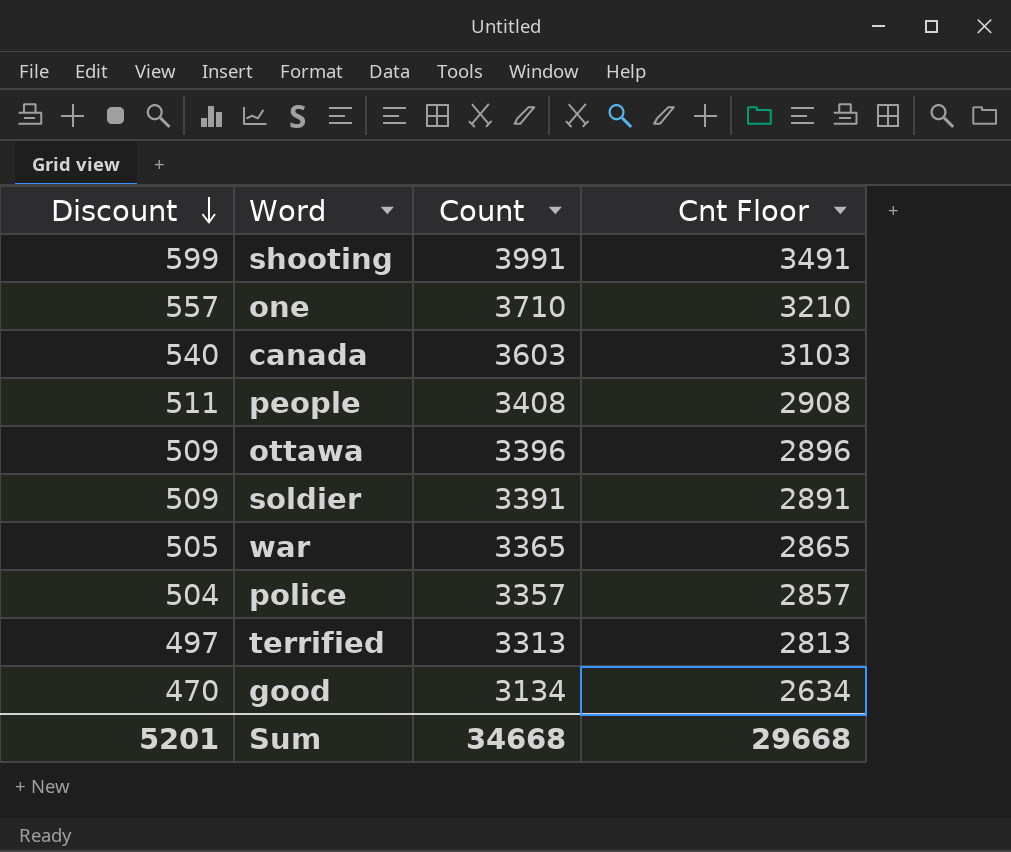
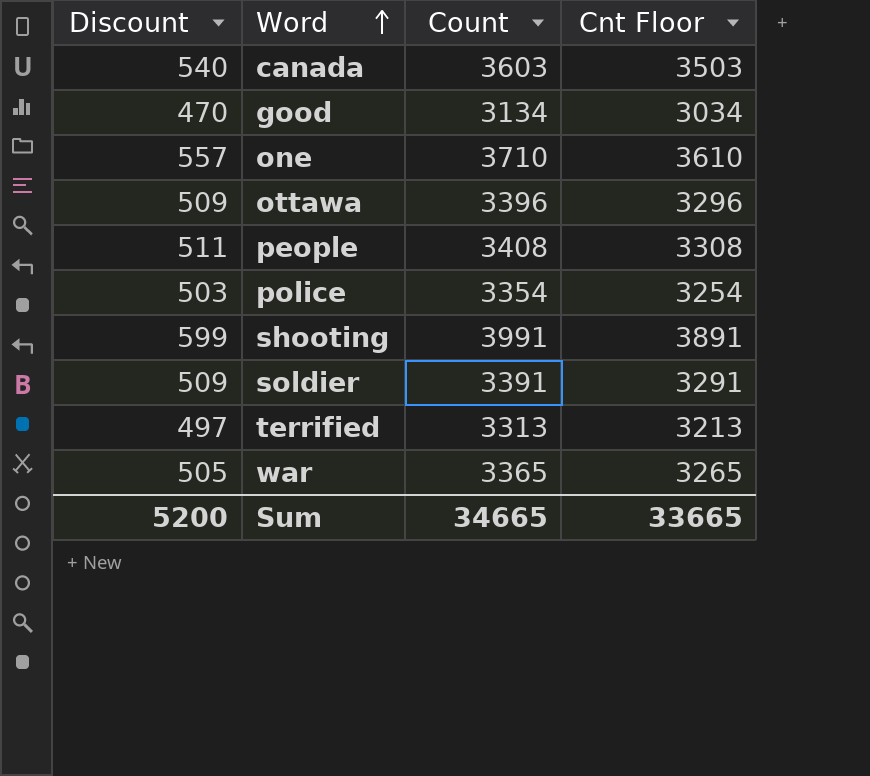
row order: Discount descending -> Word ascending
column Cnt Floor | formula: [Count] - 500 -> [Count] - 100
police | Discount: 504 -> 503
police | Count: 3357 -> 3354
Sum | Discount: 5201 -> 5200
Sum | Count: 34668 -> 34665
Sum | Cnt Floor: 29668 -> 33665

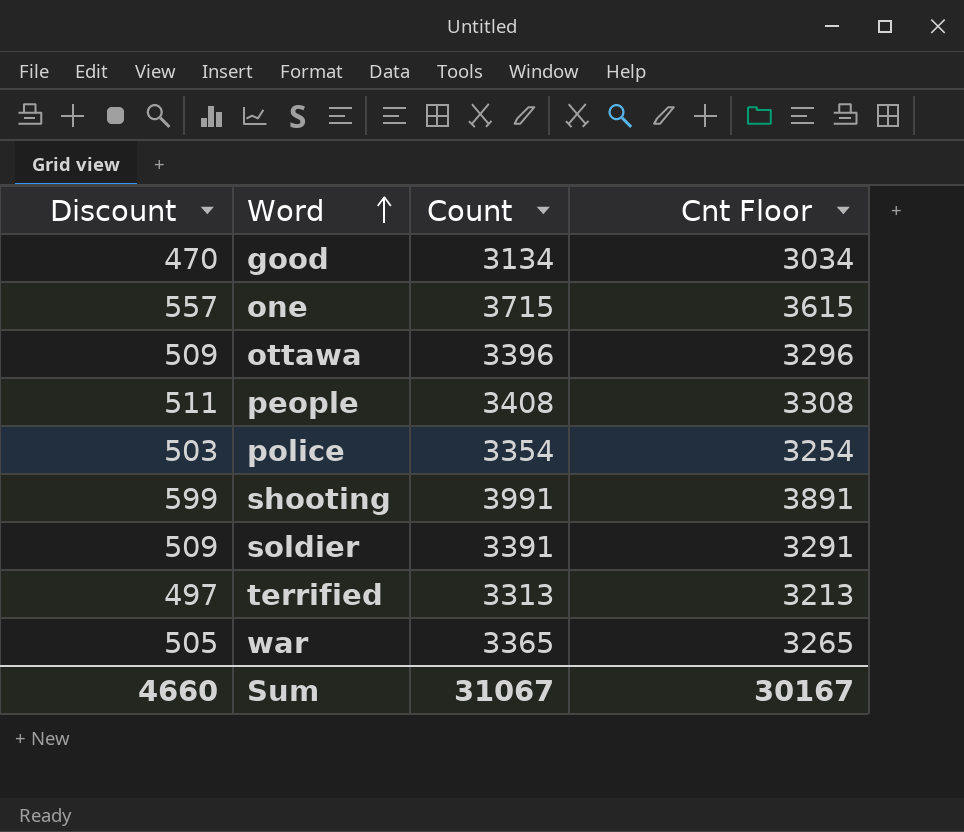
row canada: 540 | 3603 | 3503 -> none
one | Count: 3710 -> 3715
one | Cnt Floor: 3610 -> 3615
Sum | Discount: 5200 -> 4660
Sum | Count: 34665 -> 31067
Sum | Cnt Floor: 33665 -> 30167

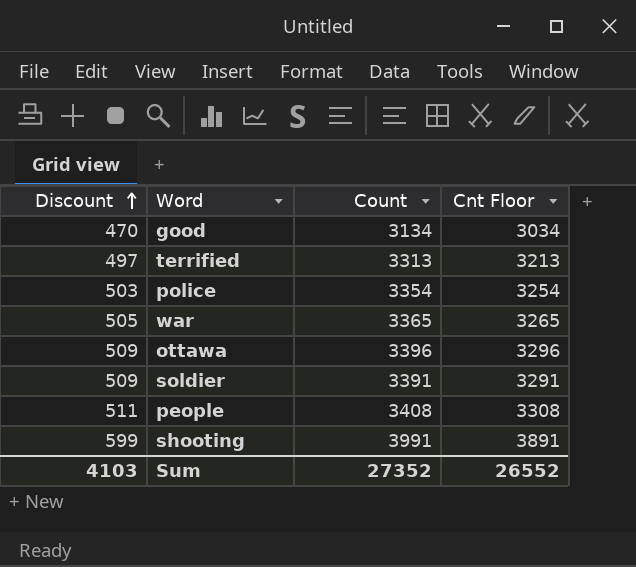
row order: Word ascending -> Discount ascending
row one: 557 | 3715 | 3615 -> none
Sum | Discount: 4660 -> 4103
Sum | Count: 31067 -> 27352
Sum | Cnt Floor: 30167 -> 26552

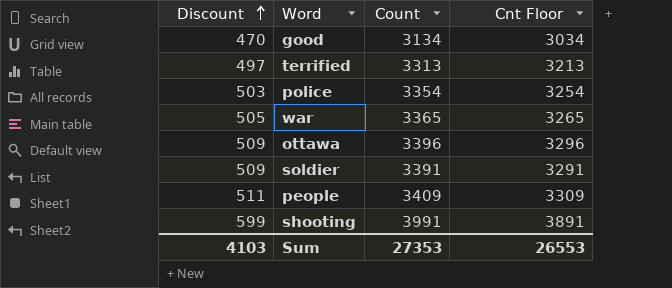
people | Count: 3408 -> 3409
people | Cnt Floor: 3308 -> 3309
Sum | Count: 27352 -> 27353
Sum | Cnt Floor: 26552 -> 26553

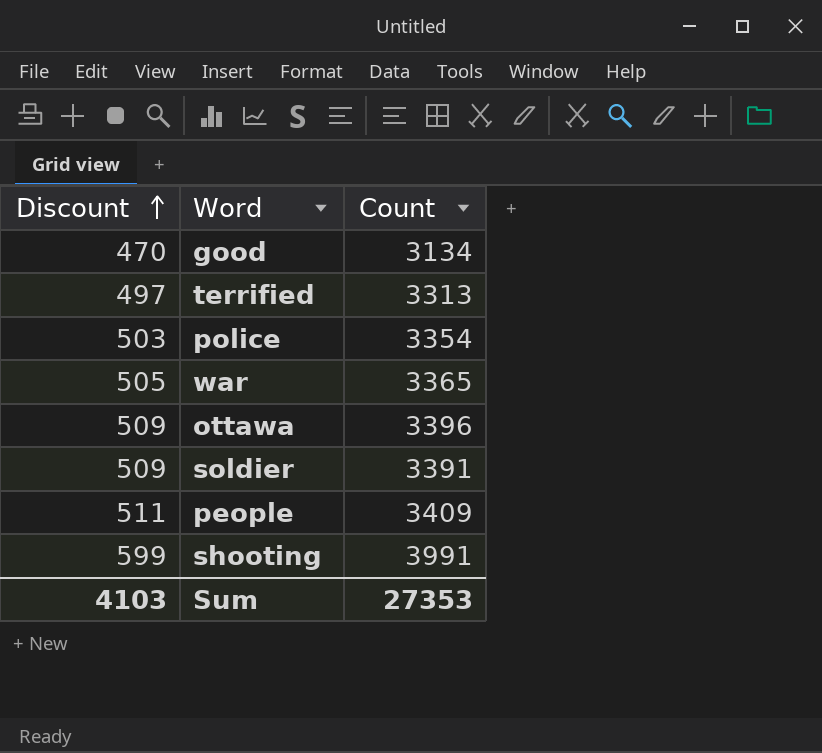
column Cnt Floor | formula: [Count] - 100 -> none

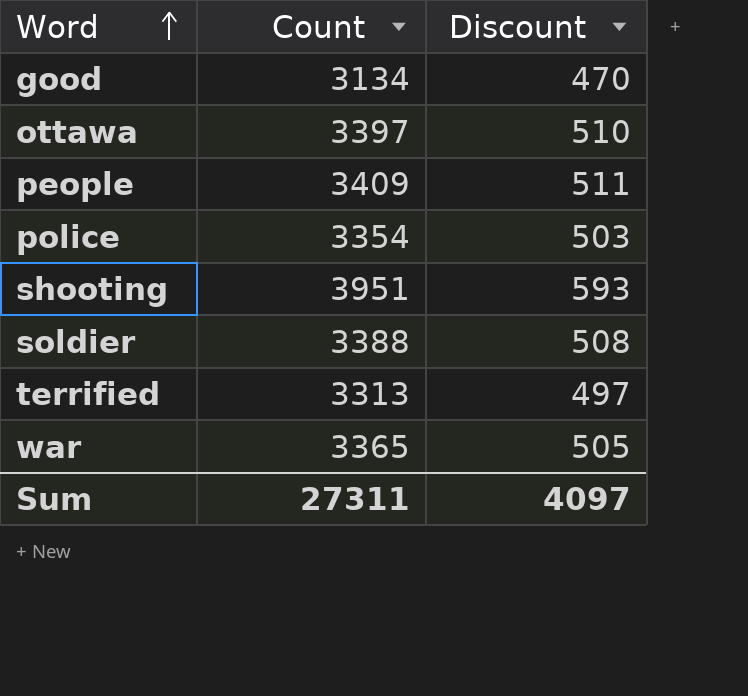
row order: Discount ascending -> Word ascending
column Discount | position: 1 -> 3
ottawa | Count: 3396 -> 3397
ottawa | Discount: 509 -> 510
shooting | Count: 3991 -> 3951
shooting | Discount: 599 -> 593
soldier | Count: 3391 -> 3388
soldier | Discount: 509 -> 508
Sum | Count: 27353 -> 27311
Sum | Discount: 4103 -> 4097

